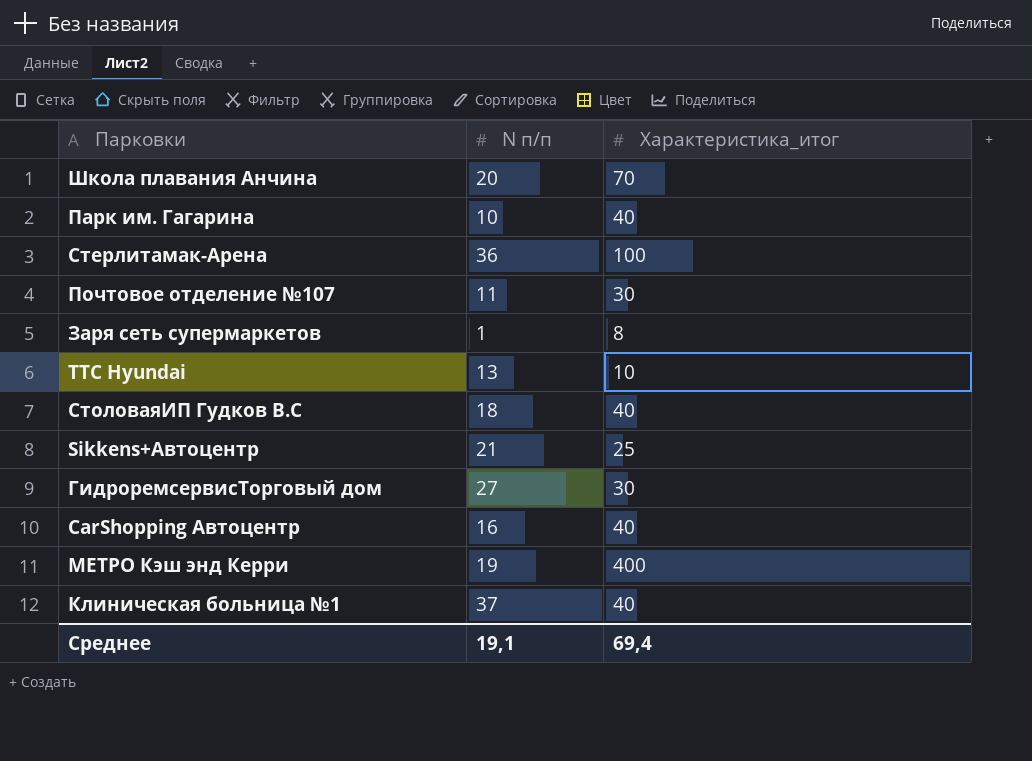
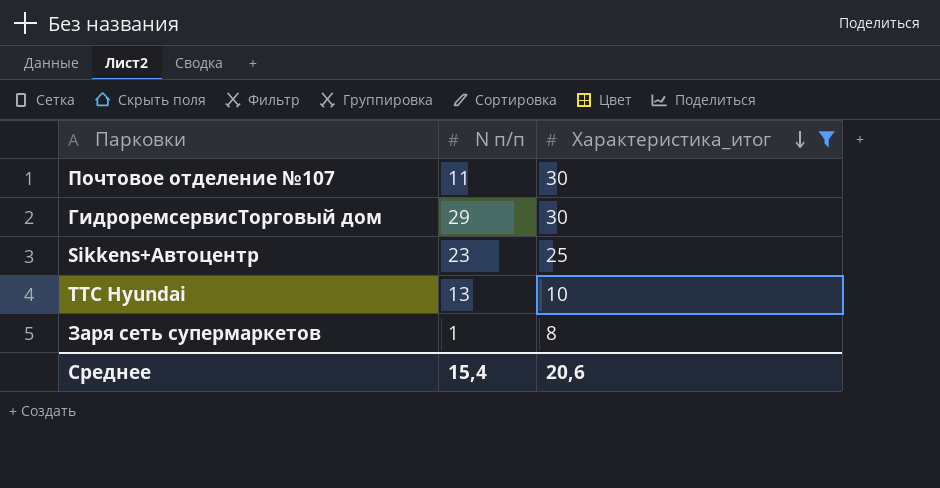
filter: none -> Характеристика_итог <= 30
row order: none -> Характеристика_итог descending
ГидроремсервисТорговый дом | N п/п: 27 -> 29
Sikkens+Автоцентр | N п/п: 21 -> 23
Среднее | N п/п: 19,1 -> 15,4
Среднее | Характеристика_итог: 69,4 -> 20,6

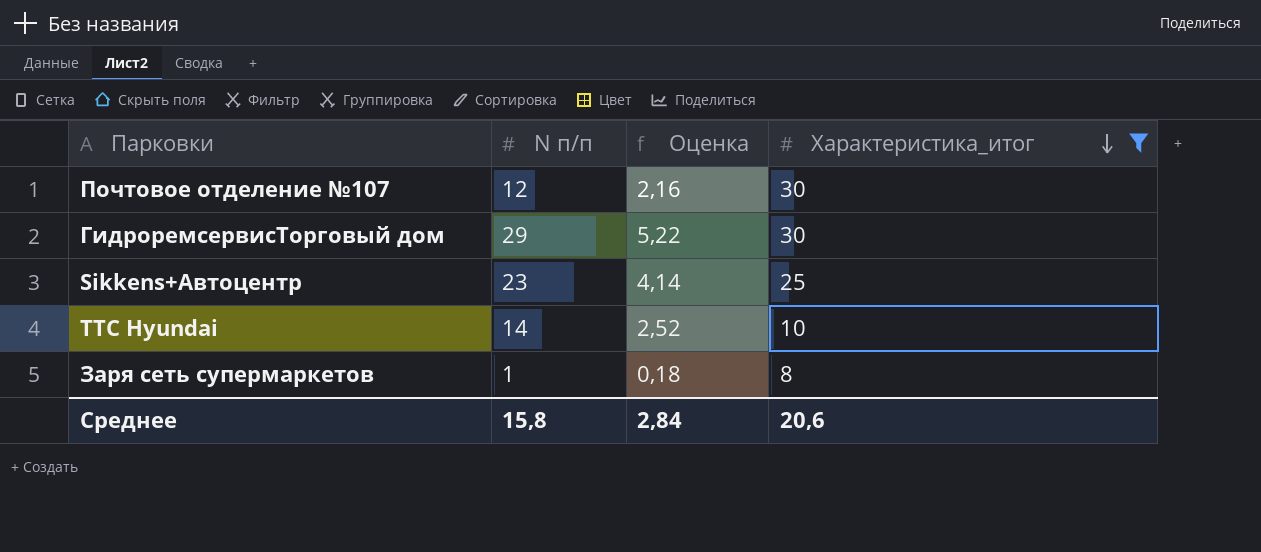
column Оценка | formula: none -> [N п/п] * 0,18
Почтовое отделение №107 | N п/п: 11 -> 12
ТТС Hyundai | N п/п: 13 -> 14
Среднее | N п/п: 15,4 -> 15,8

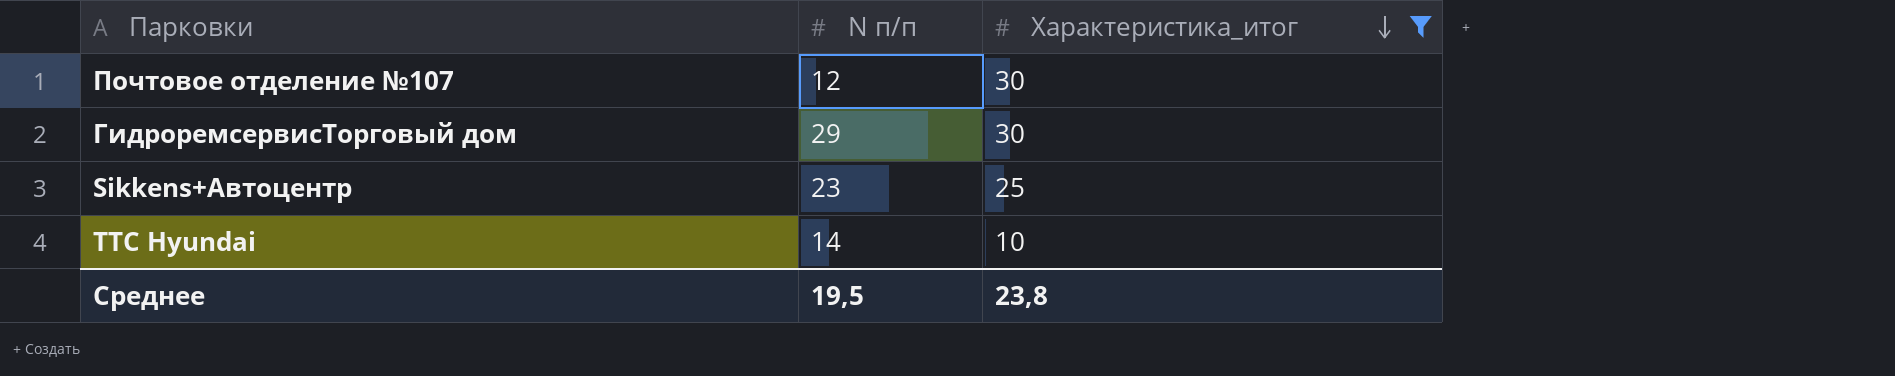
column Оценка | formula: [N п/п] * 0,18 -> none
row Заря сеть супермаркетов: 1 | 0,18 | 8 -> none
Среднее | N п/п: 15,8 -> 19,5
Среднее | Характеристика_итог: 20,6 -> 23,8

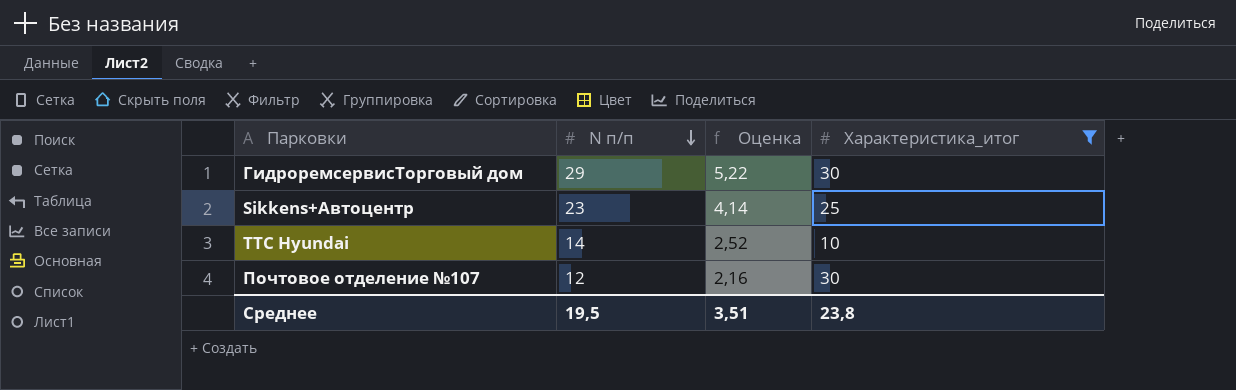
row order: Характеристика_итог descending -> N п/п descending
column Оценка | formula: none -> [N п/п] * 0,18

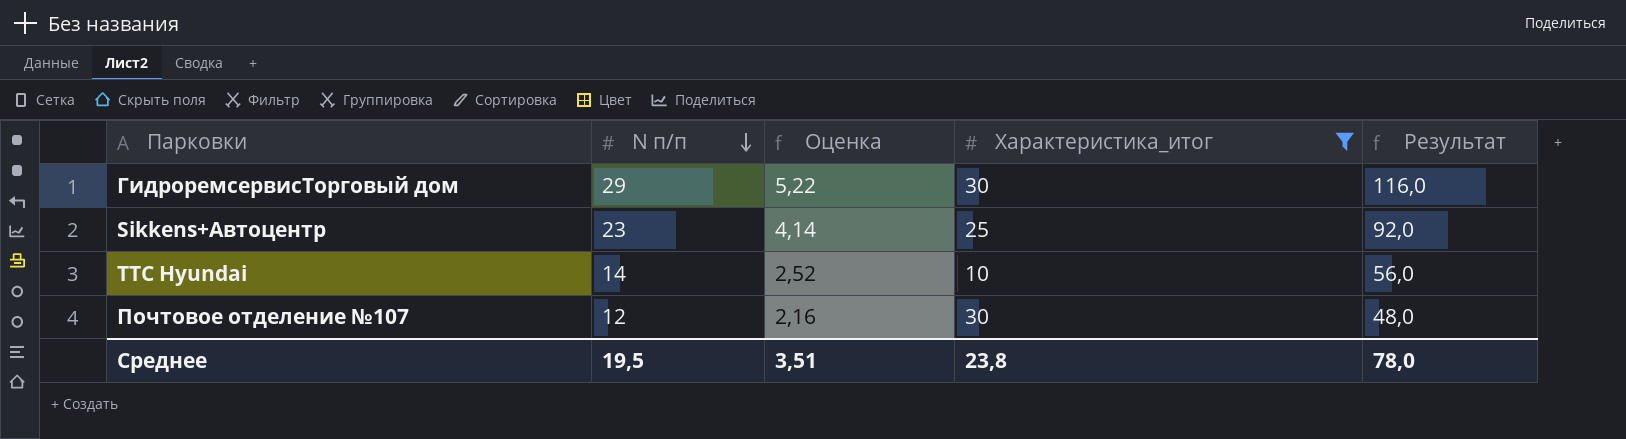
column Результат | formula: none -> [N п/п] * 4

